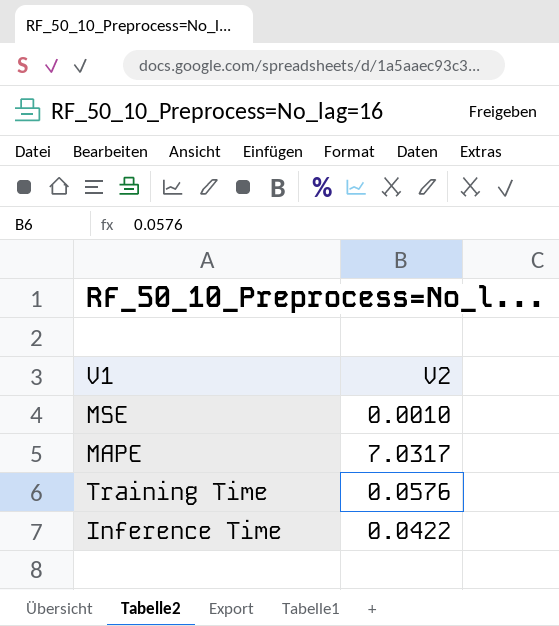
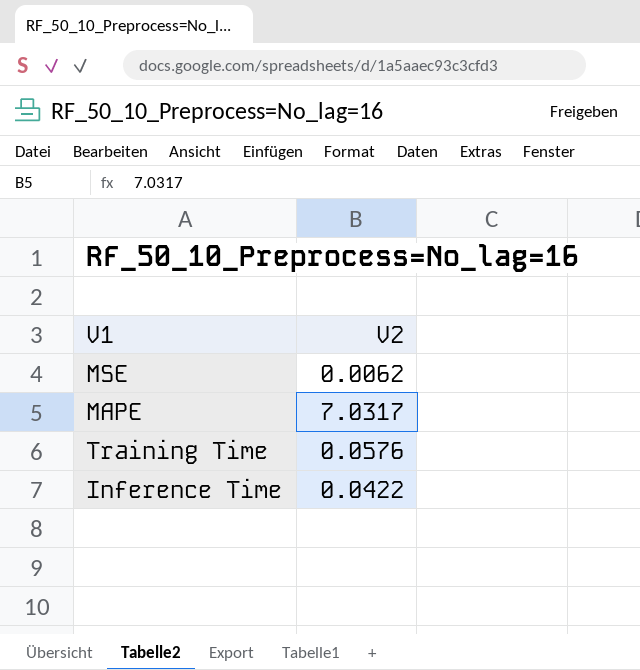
MSE | V2: 0.0010 -> 0.0062

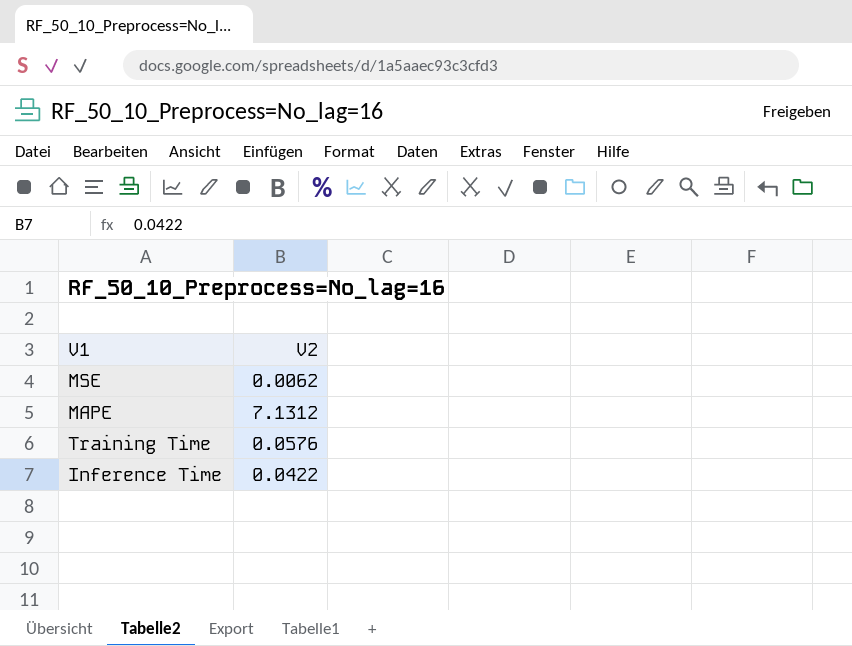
MAPE | V2: 7.0317 -> 7.1312

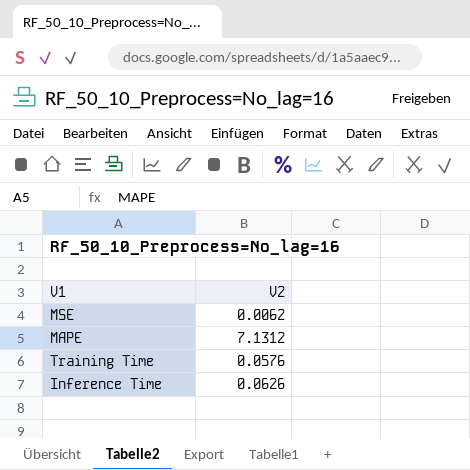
Inference Time | V2: 0.0422 -> 0.0626

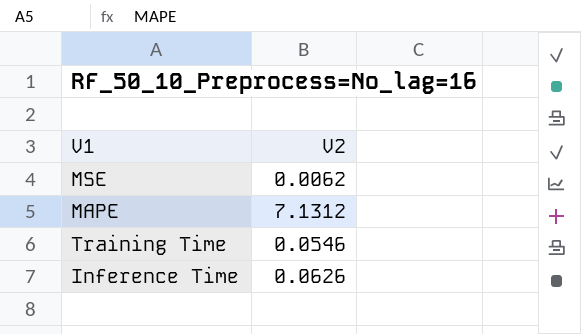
Training Time | V2: 0.0576 -> 0.0546

